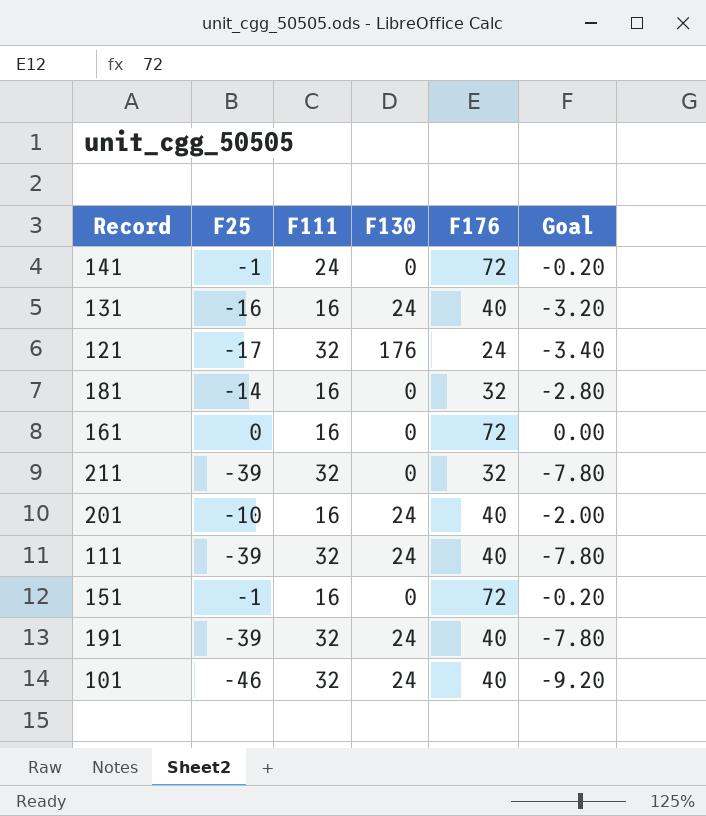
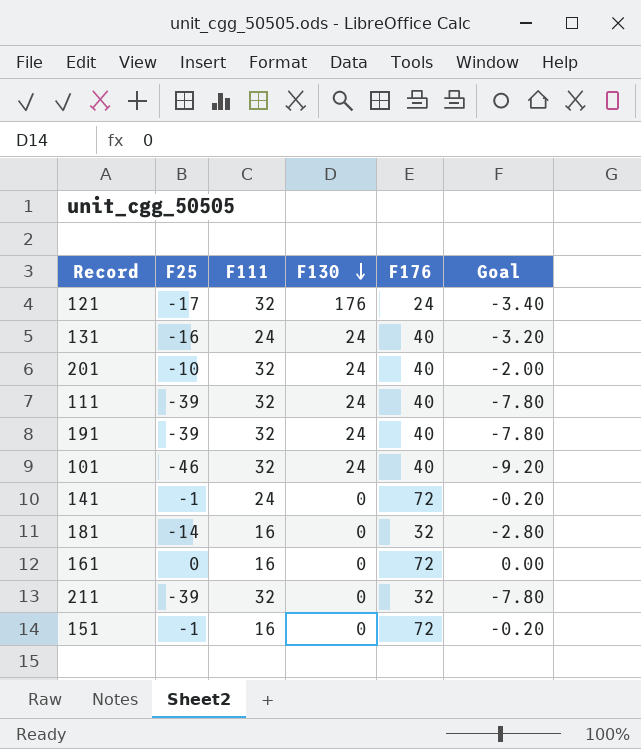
row order: none -> F130 descending
131 | F111: 16 -> 24
201 | F111: 16 -> 32

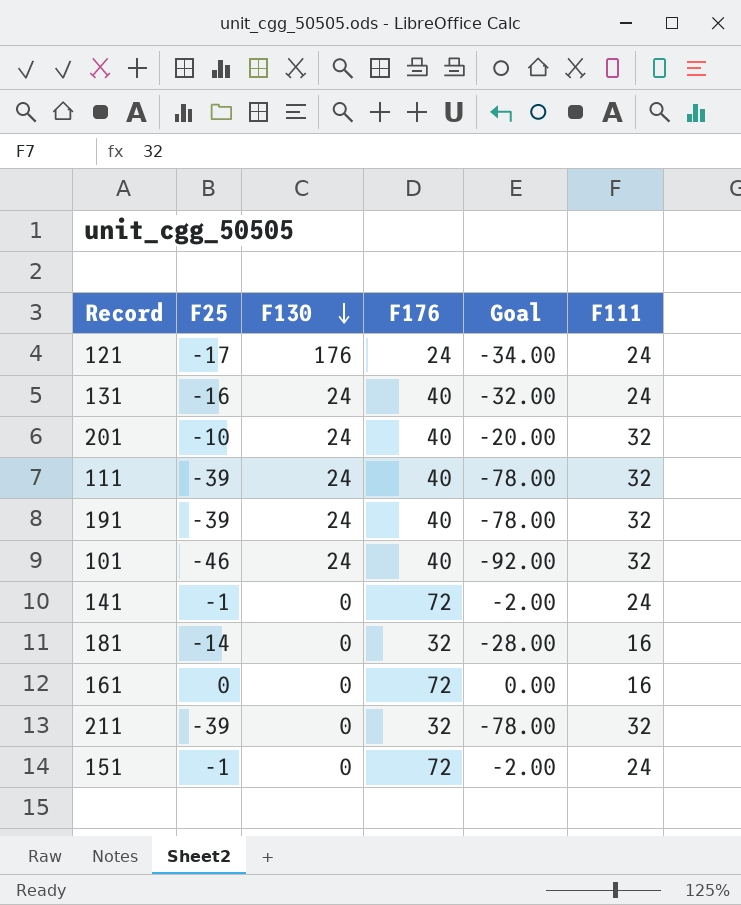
column Goal | formula: [F25] * 0.2 -> [F25] * 2
column F111 | position: 3 -> 6
121 | F111: 32 -> 24
151 | F111: 16 -> 24

